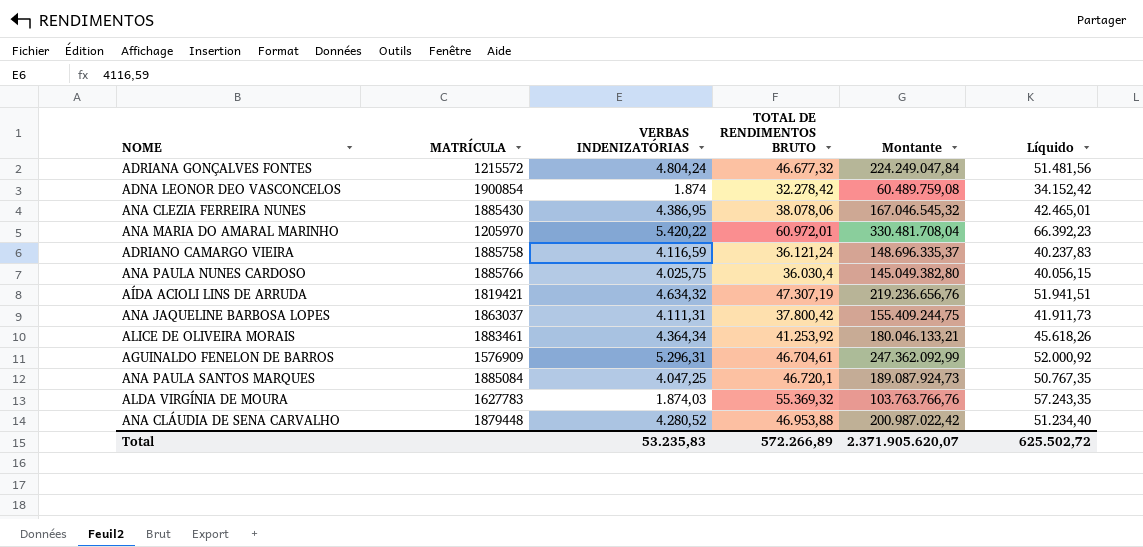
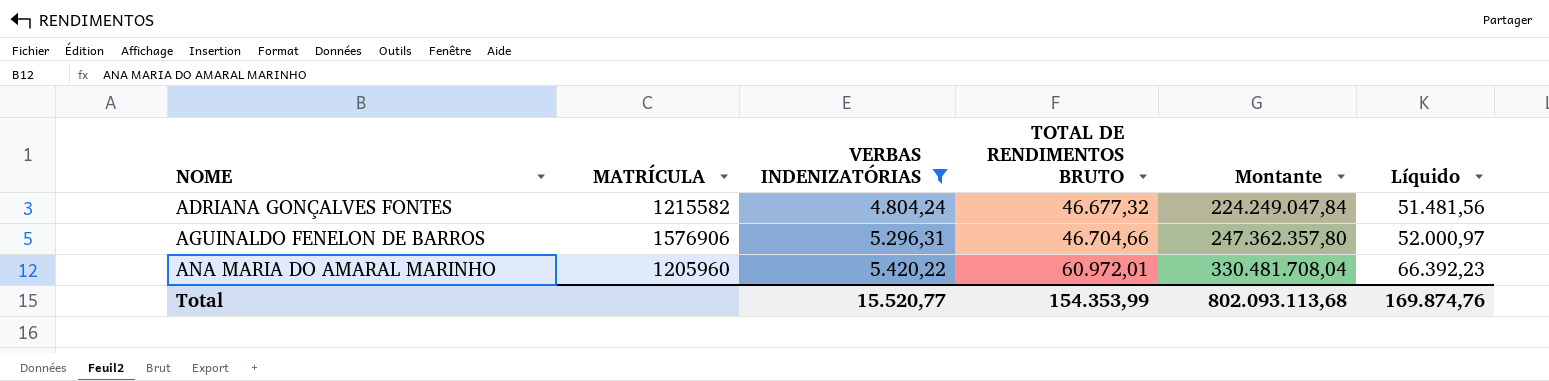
filter: none -> VERBAS INDENIZATÓRIAS >= 4.804,24
row order: none -> NOME ascending
ADRIANA GONÇALVES FONTES | MATRÍCULA: 1215572 -> 1215582
AGUINALDO FENELON DE BARROS | MATRÍCULA: 1576909 -> 1576906
AGUINALDO FENELON DE BARROS | TOTAL DE RENDIMENTOS BRUTO: 46.704,61 -> 46.704,66
AGUINALDO FENELON DE BARROS | Montante: 247.362.092,99 -> 247.362.357,80
AGUINALDO FENELON DE BARROS | Líquido: 52.000,92 -> 52.000,97
ANA MARIA DO AMARAL MARINHO | MATRÍCULA: 1205970 -> 1205960
Total | VERBAS INDENIZATÓRIAS: 53.235,83 -> 15.520,77
Total | TOTAL DE RENDIMENTOS BRUTO: 572.266,89 -> 154.353,99
Total | Montante: 2.371.905.620,07 -> 802.093.113,68
Total | Líquido: 625.502,72 -> 169.874,76

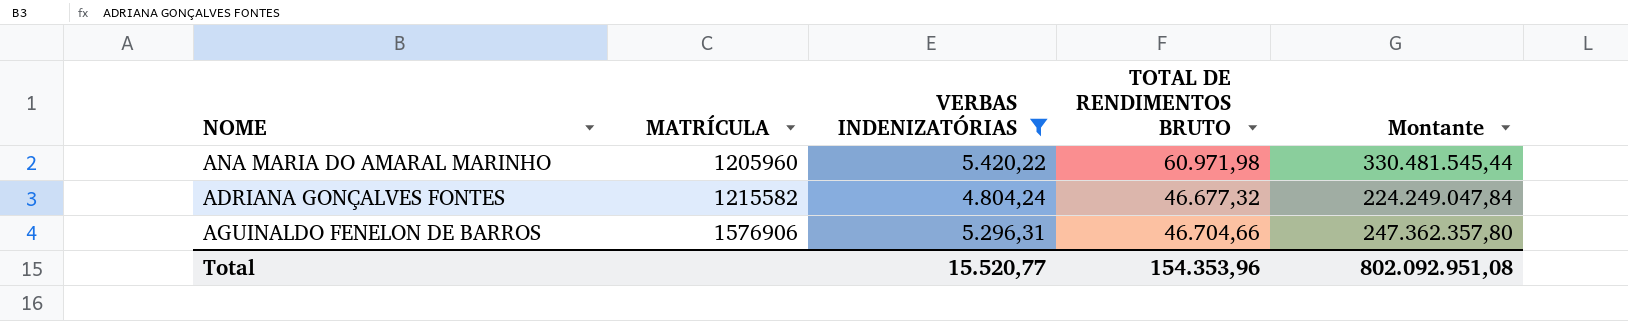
row order: NOME ascending -> MATRÍCULA ascending
column Líquido | formula: [VERBAS INDENIZATÓRIAS] + [TOTAL DE RENDIMENTOS BRUTO] -> none
ANA MARIA DO AMARAL MARINHO | TOTAL DE RENDIMENTOS BRUTO: 60.972,01 -> 60.971,98
ANA MARIA DO AMARAL MARINHO | Montante: 330.481.708,04 -> 330.481.545,44
Total | TOTAL DE RENDIMENTOS BRUTO: 154.353,99 -> 154.353,96
Total | Montante: 802.093.113,68 -> 802.092.951,08

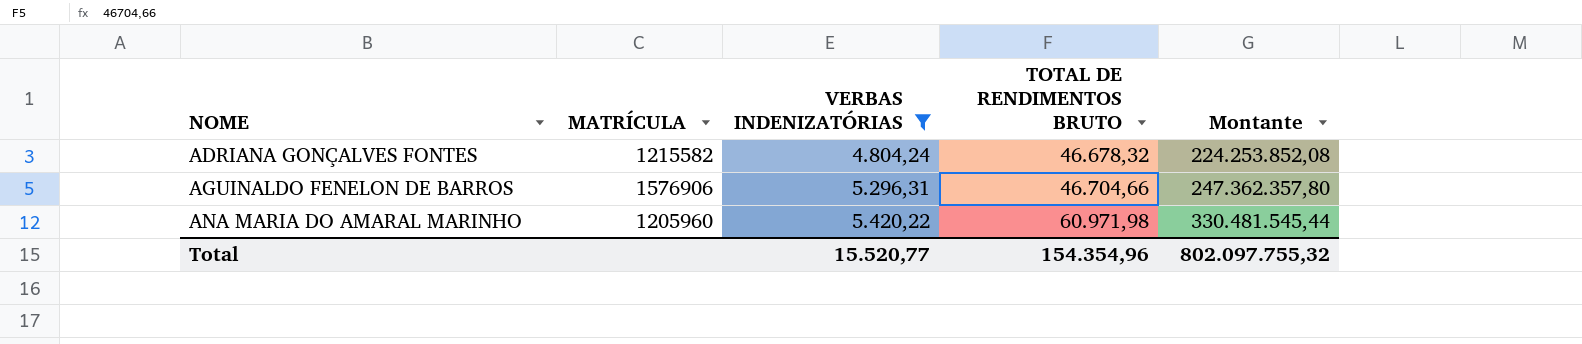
row order: MATRÍCULA ascending -> NOME ascending
ADRIANA GONÇALVES FONTES | TOTAL DE RENDIMENTOS BRUTO: 46.677,32 -> 46.678,32
ADRIANA GONÇALVES FONTES | Montante: 224.249.047,84 -> 224.253.852,08
Total | TOTAL DE RENDIMENTOS BRUTO: 154.353,96 -> 154.354,96
Total | Montante: 802.092.951,08 -> 802.097.755,32

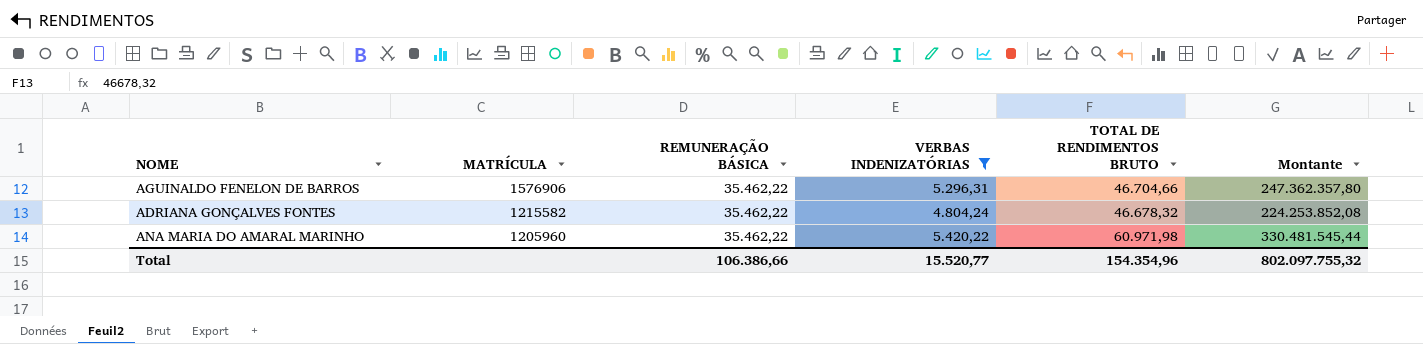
row order: NOME ascending -> MATRÍCULA descending
column REMUNERAÇÃO BÁSICA | position: none -> 3

